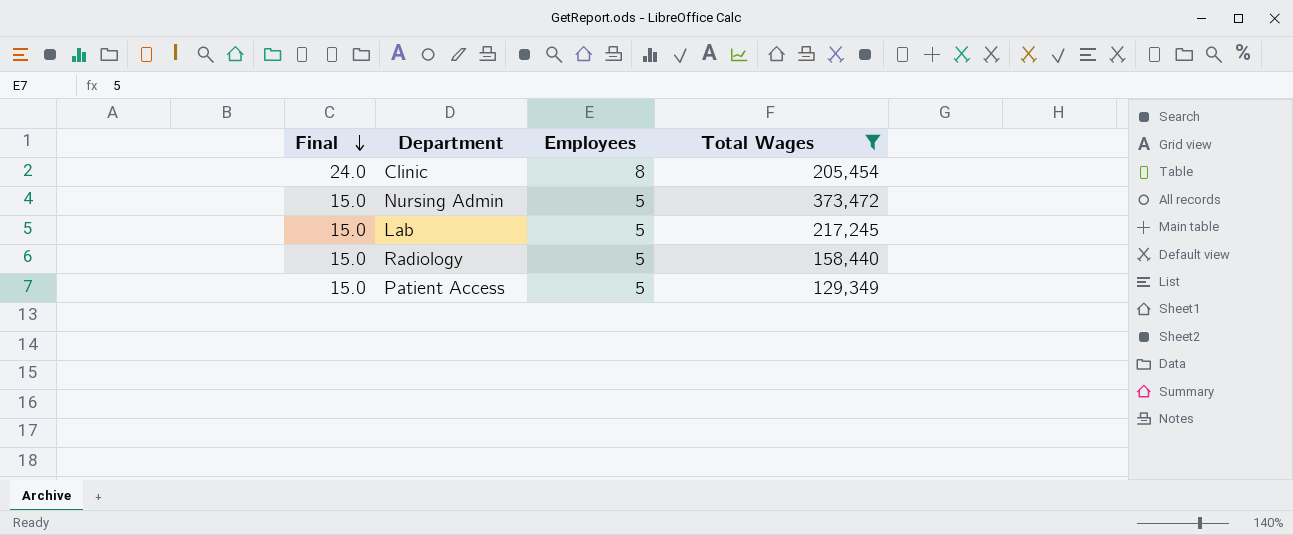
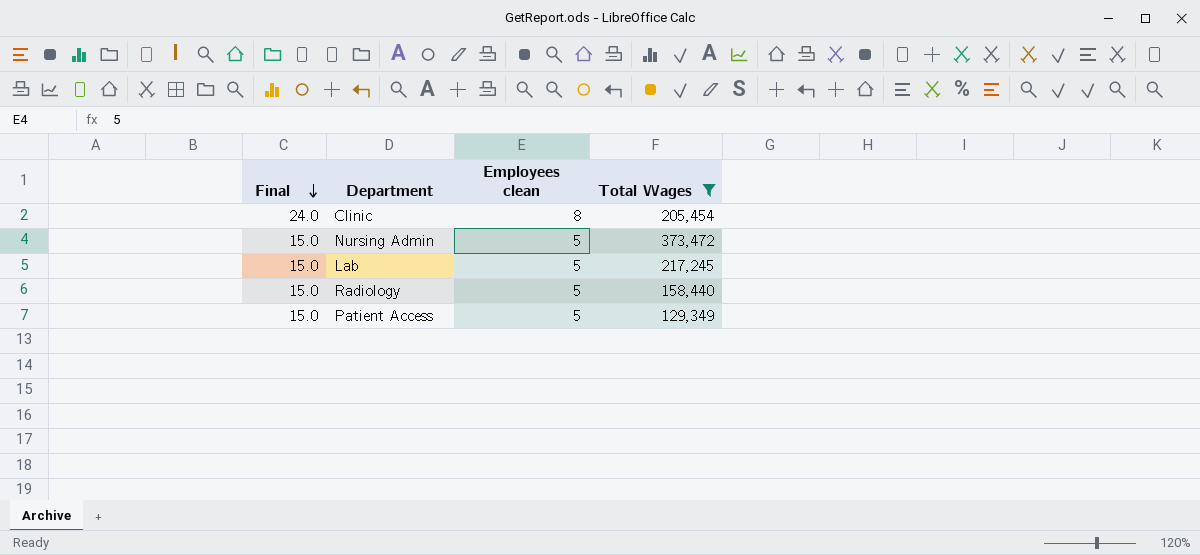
column name: Employees -> Employees clean

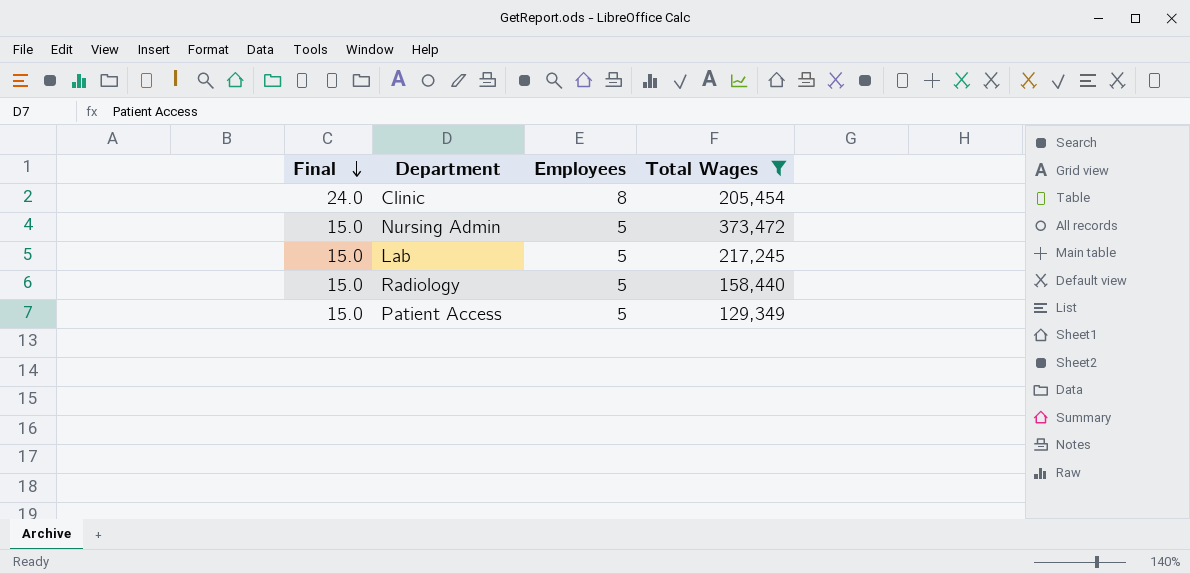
column name: Employees clean -> Employees

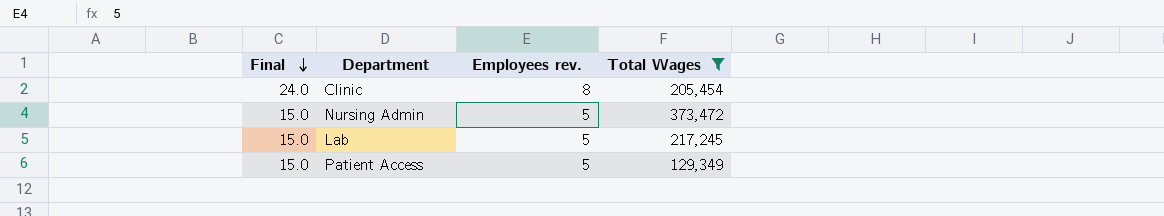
column name: Employees -> Employees rev.
row Radiology: 15.0 | 5 | 158,440 -> none

